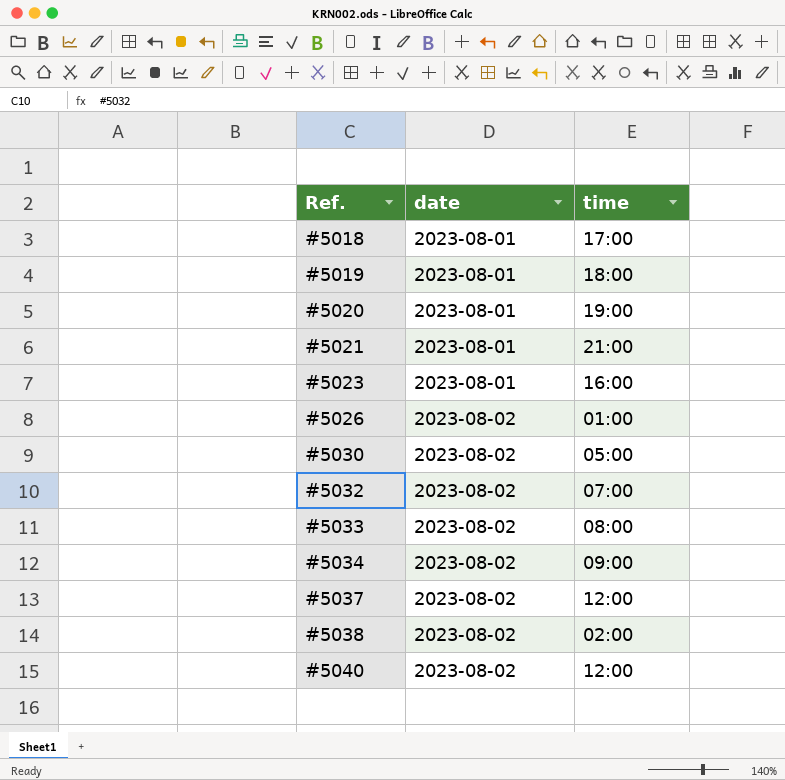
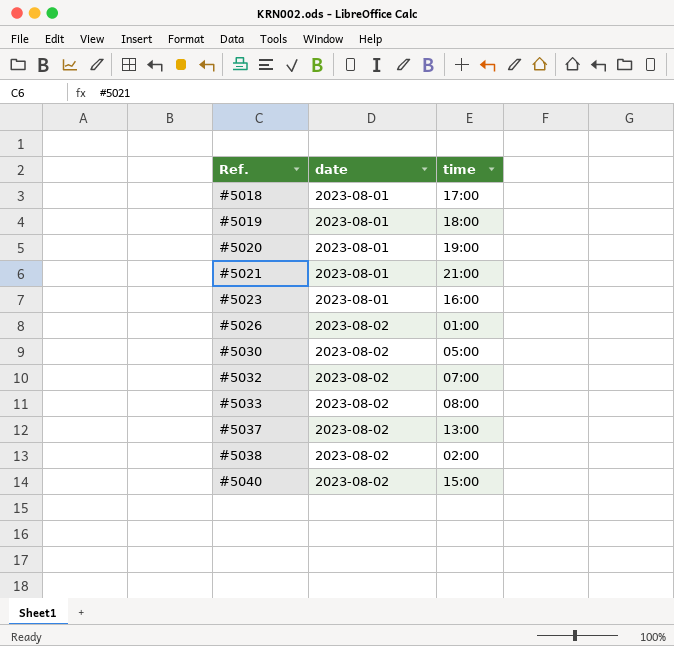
row #5034: 2023-08-02 | 09:00 -> none
#5037 | time: 12:00 -> 13:00
#5040 | time: 12:00 -> 15:00

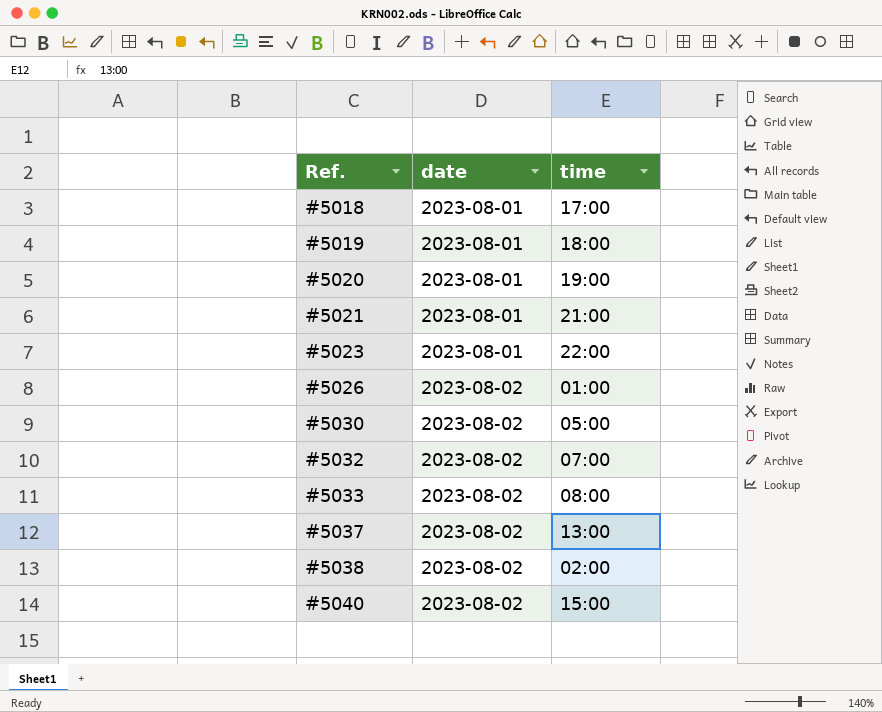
#5023 | time: 16:00 -> 22:00

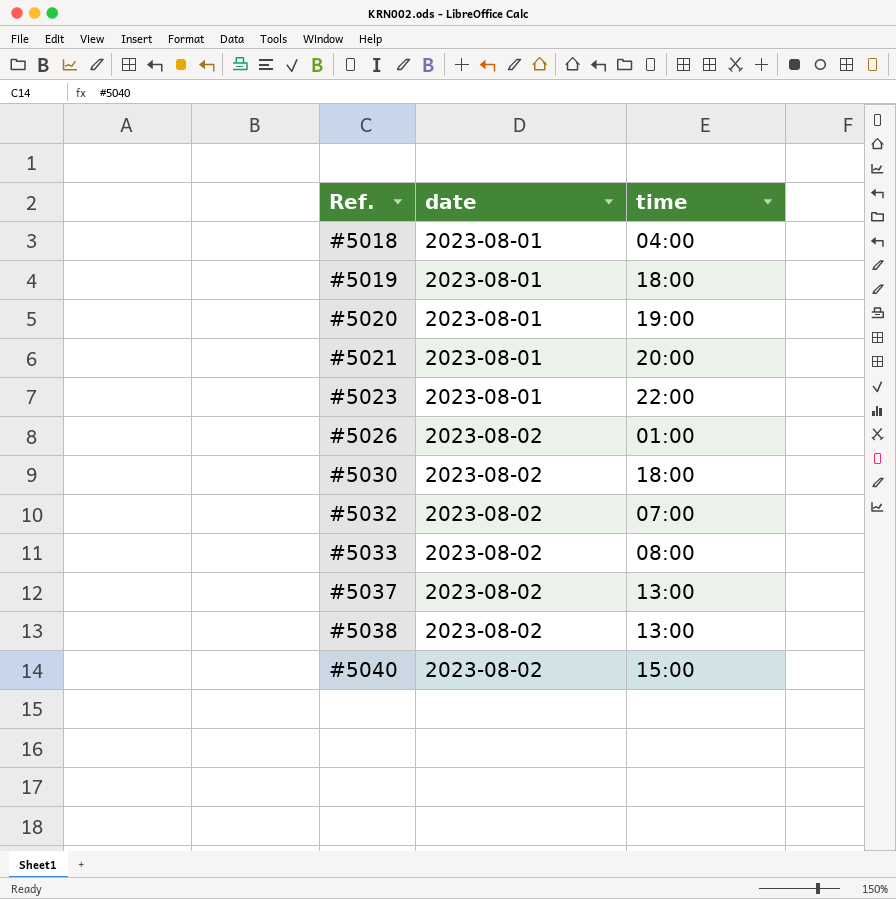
#5018 | time: 17:00 -> 04:00
#5021 | time: 21:00 -> 20:00
#5030 | time: 05:00 -> 18:00
#5038 | time: 02:00 -> 13:00

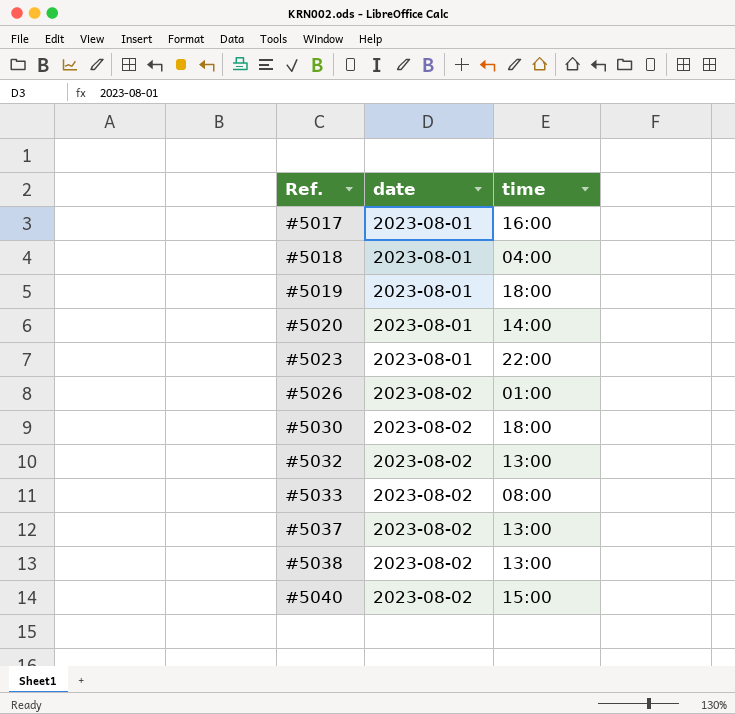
row #5021: 2023-08-01 | 20:00 -> none
row #5017: none -> 2023-08-01 | 16:00
#5020 | time: 19:00 -> 14:00
#5032 | time: 07:00 -> 13:00

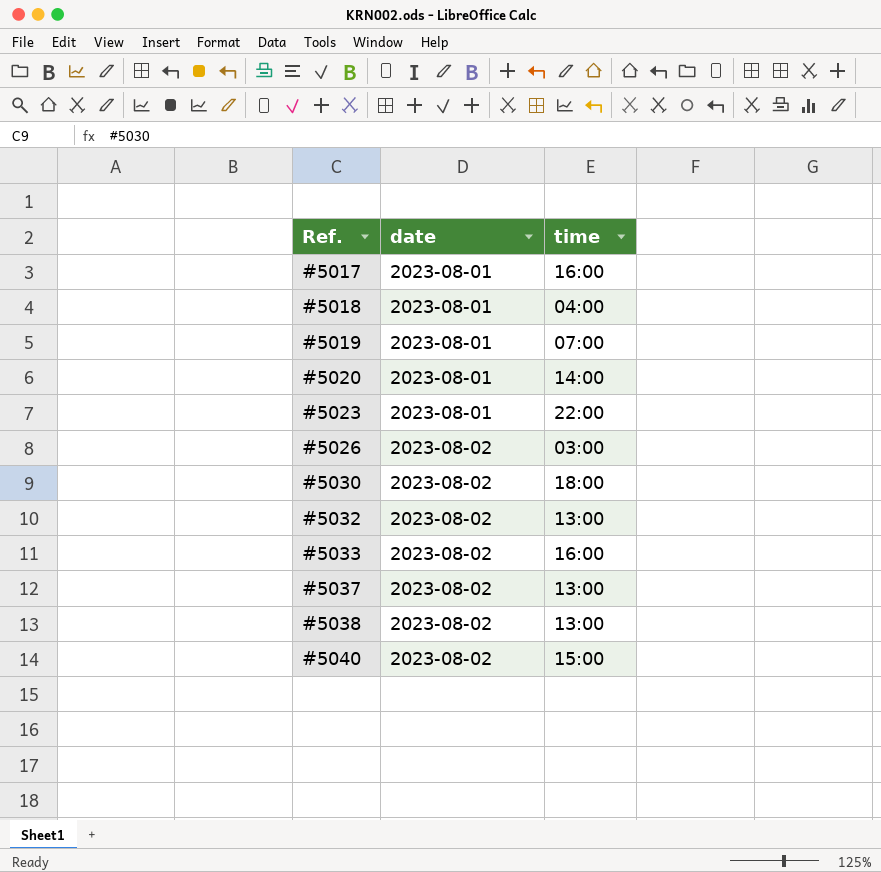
#5019 | time: 18:00 -> 07:00
#5026 | time: 01:00 -> 03:00
#5033 | time: 08:00 -> 16:00

